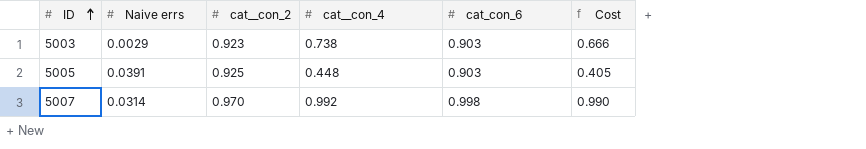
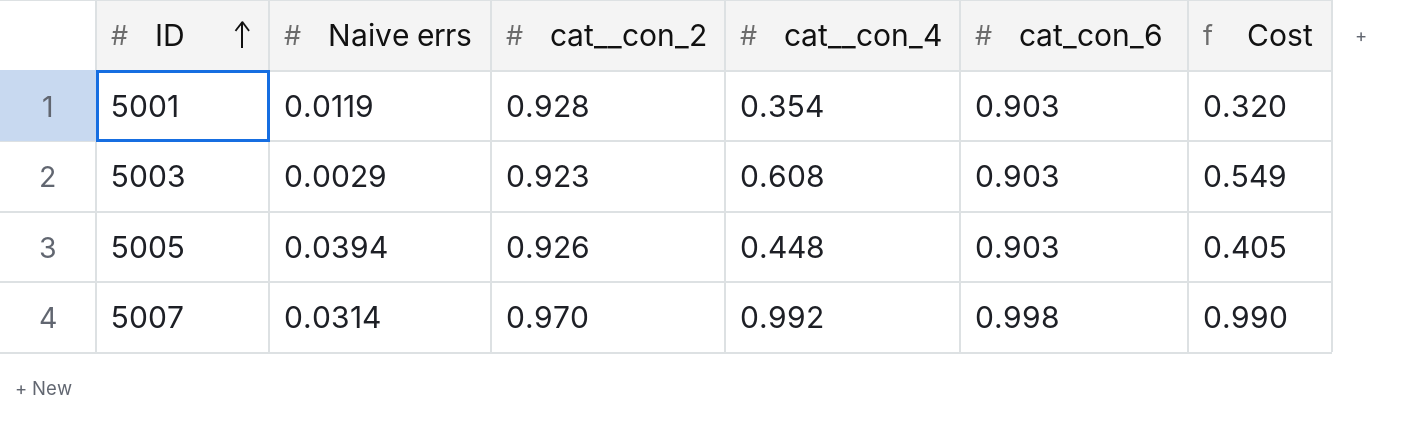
row 5001: none -> 0.0119 | 0.928 | 0.354 | 0.903 | 0.320
5003 | cat__con_4: 0.738 -> 0.608
5003 | Cost: 0.666 -> 0.549
5005 | Naive errs: 0.0391 -> 0.0394
5005 | cat__con_2: 0.925 -> 0.926

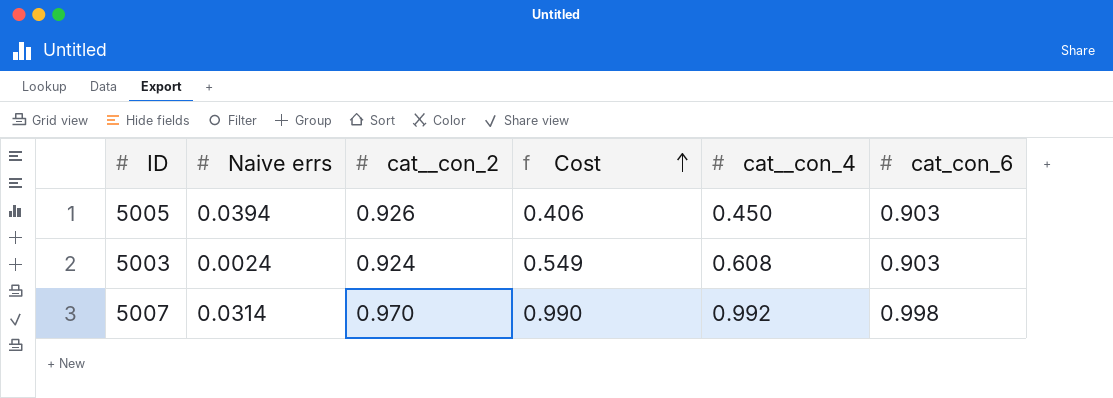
row order: ID ascending -> Cost ascending
column Cost | position: 6 -> 4
row 5001: 0.0119 | 0.928 | 0.354 | 0.903 | 0.320 -> none
5005 | Cost: 0.405 -> 0.406
5005 | cat__con_4: 0.448 -> 0.450
5003 | Naive errs: 0.0029 -> 0.0024
5003 | cat__con_2: 0.923 -> 0.924

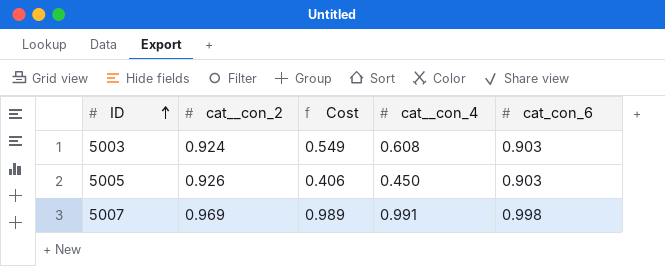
row order: Cost ascending -> ID ascending
column Naive errs | position: 2 -> none
5007 | cat__con_2: 0.970 -> 0.969
5007 | Cost: 0.990 -> 0.989
5007 | cat__con_4: 0.992 -> 0.991

